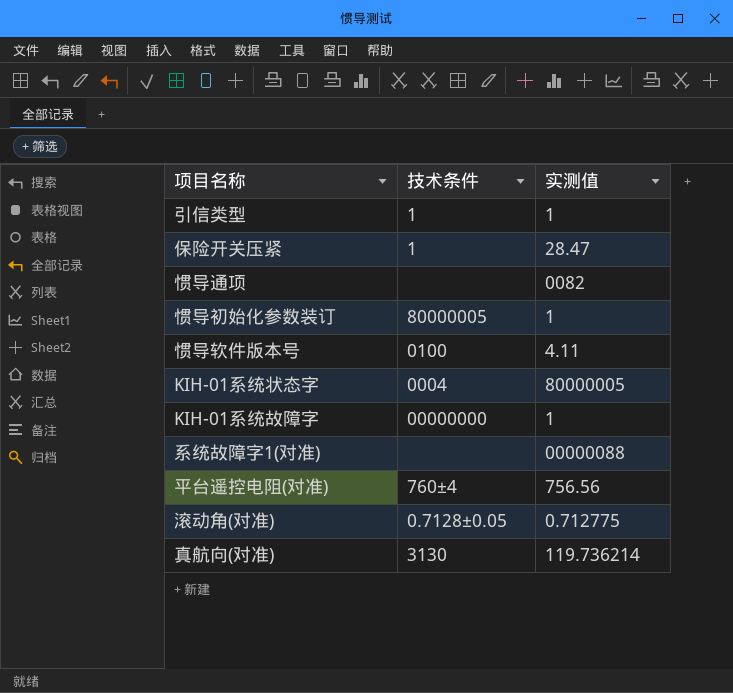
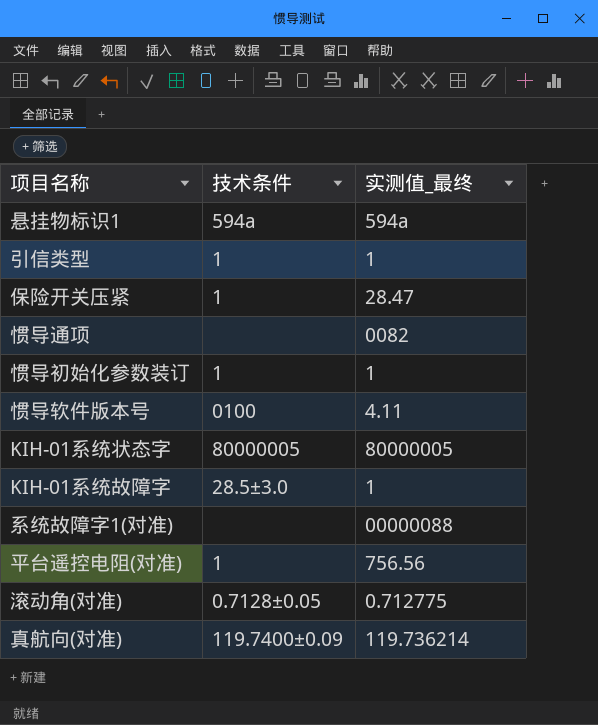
column name: 实测值 -> 实测值_最终
row 悬挂物标识1: none -> 594a | 594a
惯导初始化参数装订 | 技术条件: 80000005 -> 1
KIH-01系统状态字 | 技术条件: 0004 -> 80000005
KIH-01系统故障字 | 技术条件: 00000000 -> 28.5±3.0
平台遥控电阻(对准) | 技术条件: 760±4 -> 1
真航向(对准) | 技术条件: 3130 -> 119.7400±0.09

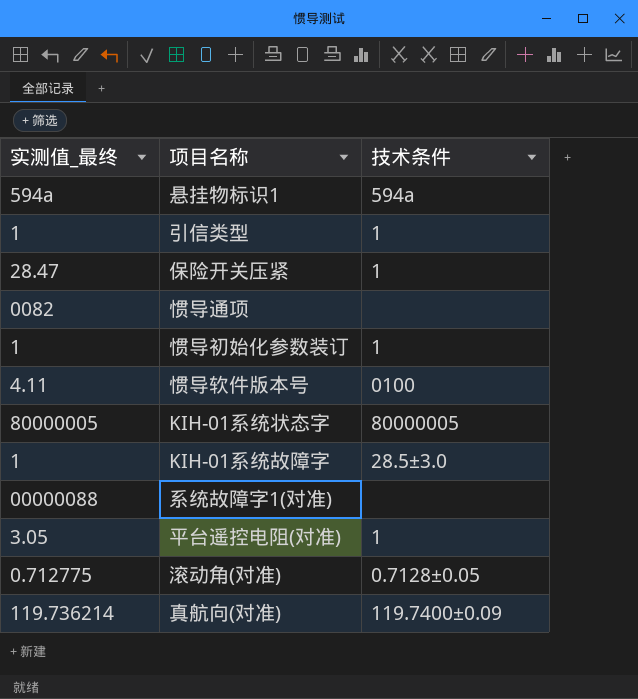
column 实测值_最终 | position: 3 -> 1
平台遥控电阻(对准) | 实测值_最终: 756.56 -> 3.05

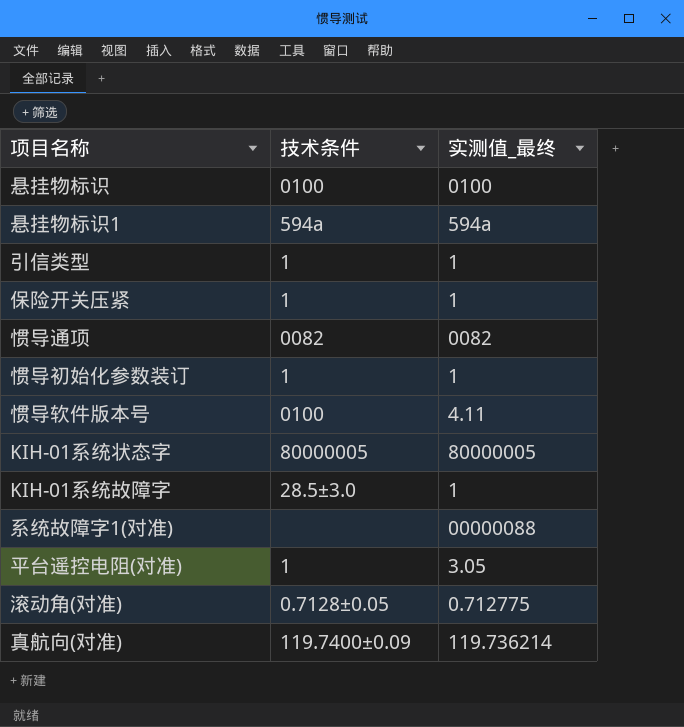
column 实测值_最终 | position: 1 -> 3
row 悬挂物标识: none -> 0100 | 0100
保险开关压紧 | 实测值_最终: 28.47 -> 1
惯导通项 | 技术条件: none -> 0082

